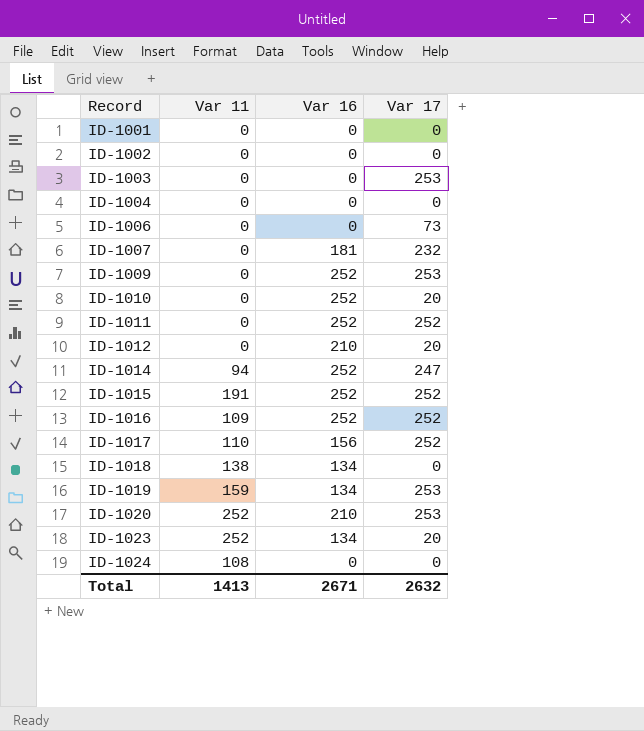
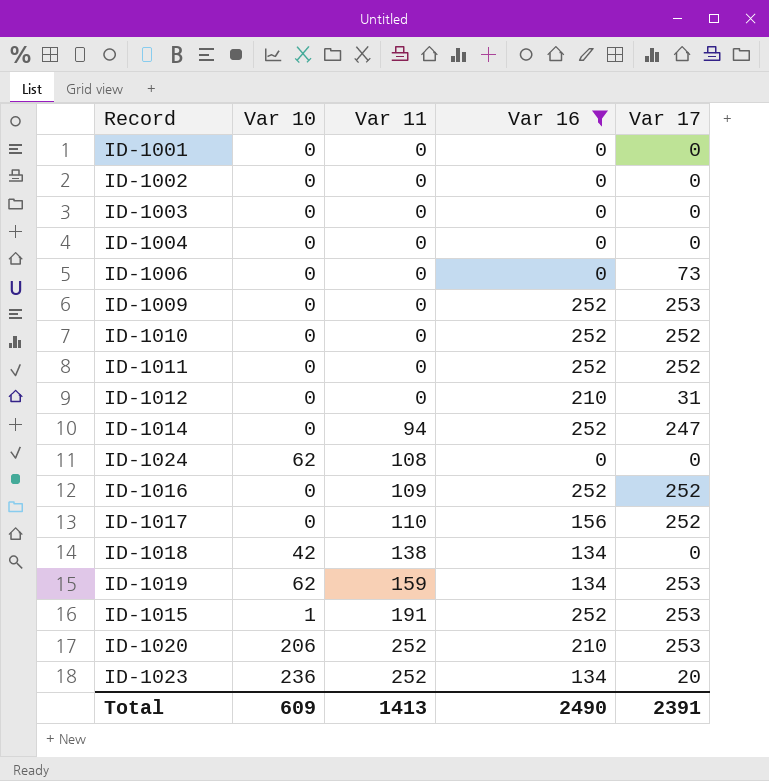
filter: none -> Var 16 != 181
row order: Record ascending -> Var 11 ascending
column Var 10 | position: none -> 2
ID-1003 | Var 17: 253 -> 0
ID-1010 | Var 17: 20 -> 252
ID-1012 | Var 17: 20 -> 31
ID-1015 | Var 17: 252 -> 253
Total | Var 16: 2671 -> 2490
Total | Var 17: 2632 -> 2391

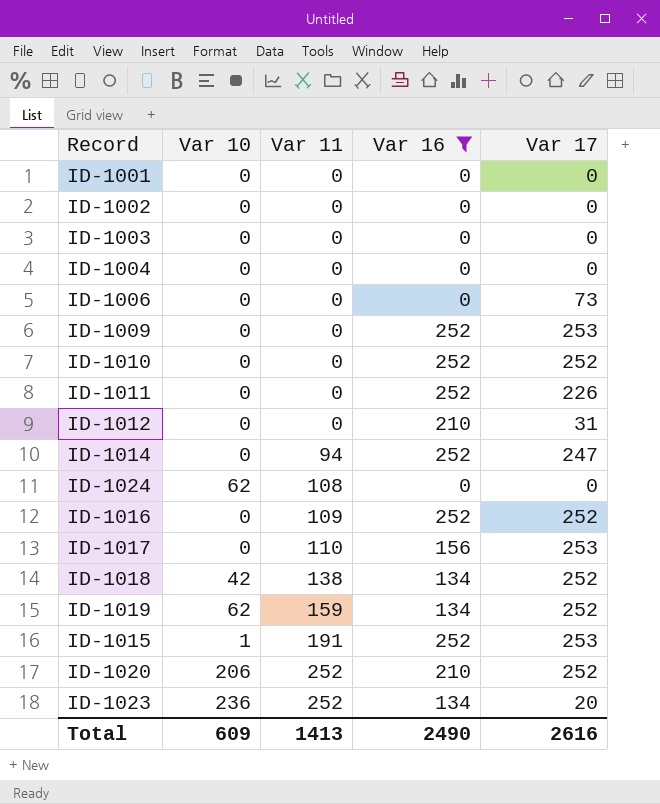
ID-1011 | Var 17: 252 -> 226
ID-1017 | Var 17: 252 -> 253
ID-1018 | Var 17: 0 -> 252
ID-1019 | Var 17: 253 -> 252
ID-1020 | Var 17: 253 -> 252
Total | Var 17: 2391 -> 2616

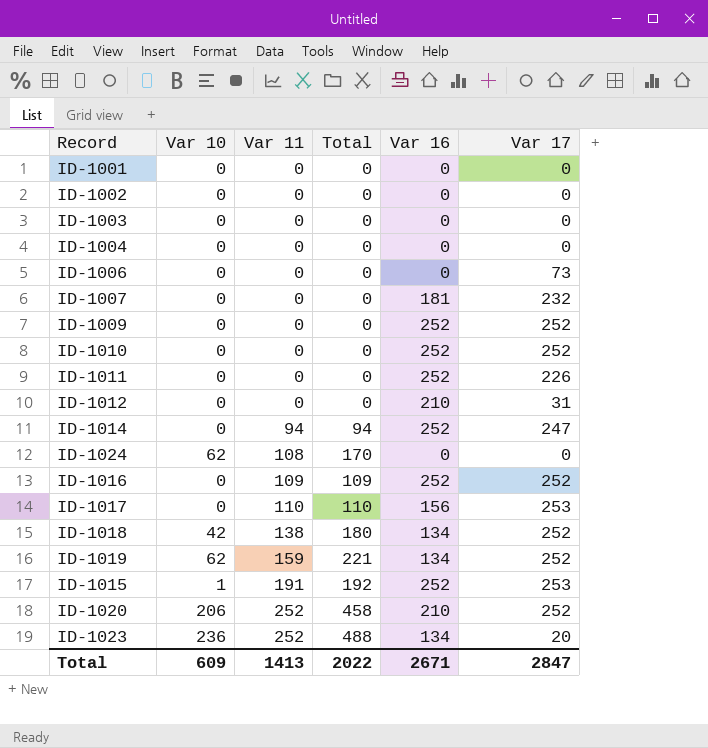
filter: Var 16 != 181 -> none
column Total | formula: none -> [Var 10] + [Var 11]
ID-1009 | Var 17: 253 -> 252
Total | Var 16: 2490 -> 2671
Total | Var 17: 2616 -> 2847

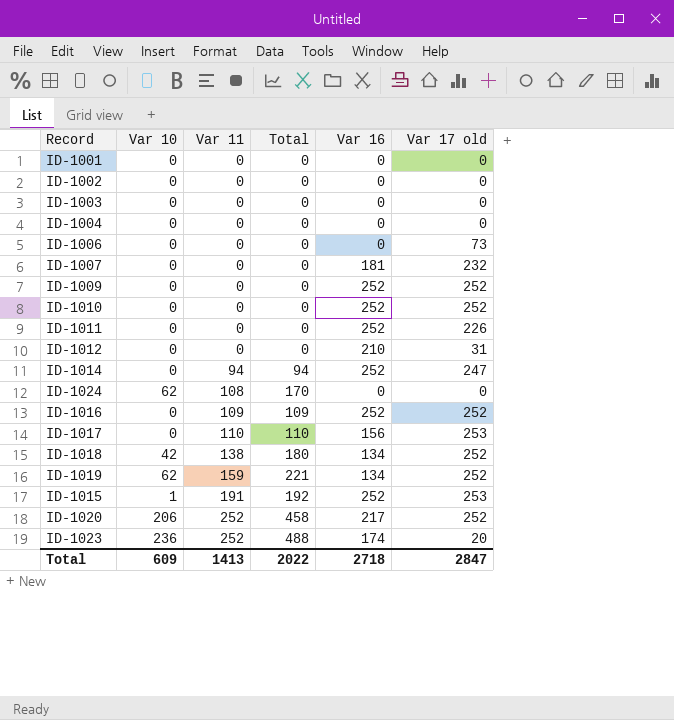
column name: Var 17 -> Var 17 old
ID-1020 | Var 16: 210 -> 217
ID-1023 | Var 16: 134 -> 174
Total | Var 16: 2671 -> 2718

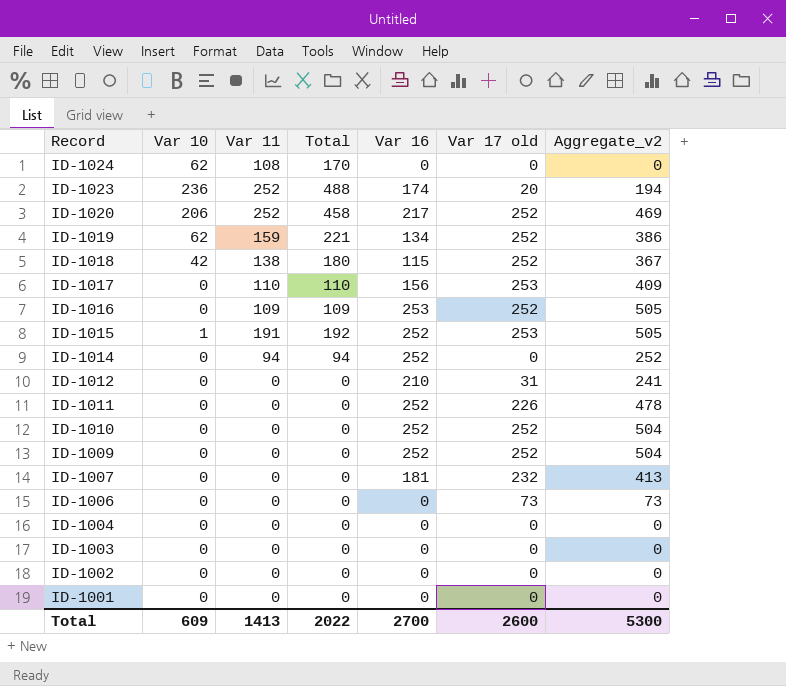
row order: Var 11 ascending -> Record descending
column Aggregate_v2 | formula: none -> [Var 16] + [Var 17 old]
ID-1018 | Var 16: 134 -> 115
ID-1016 | Var 16: 252 -> 253
ID-1014 | Var 17 old: 247 -> 0
Total | Var 16: 2718 -> 2700
Total | Var 17 old: 2847 -> 2600

